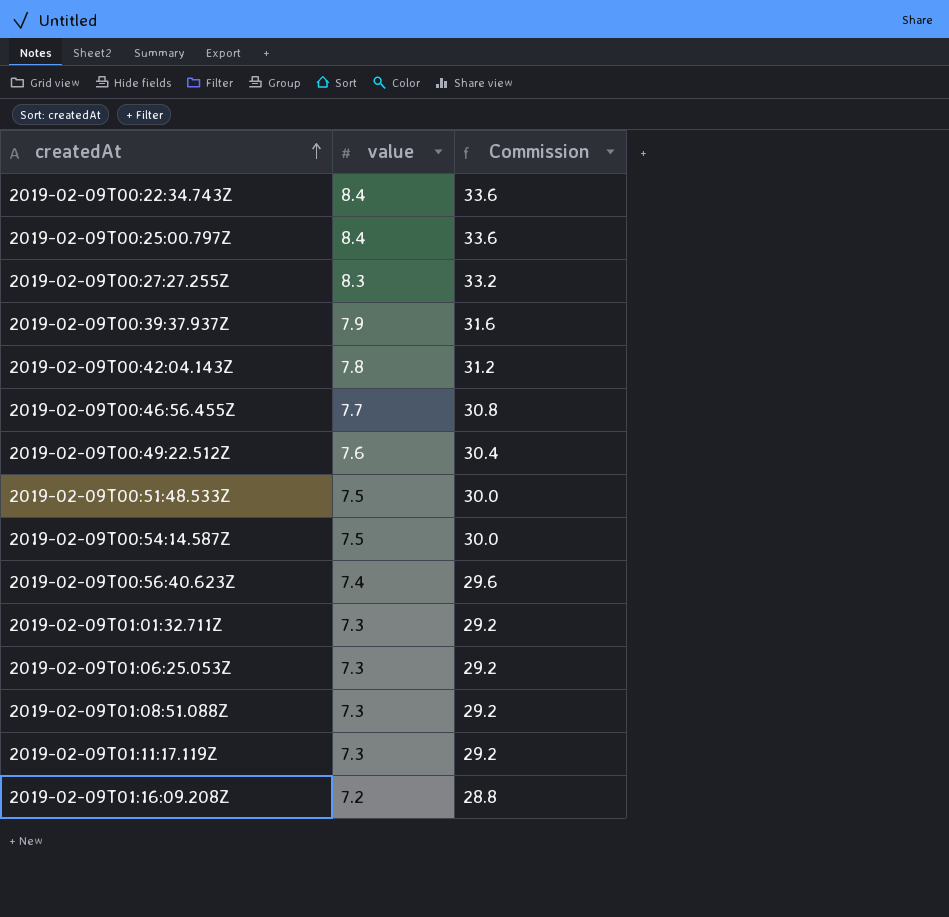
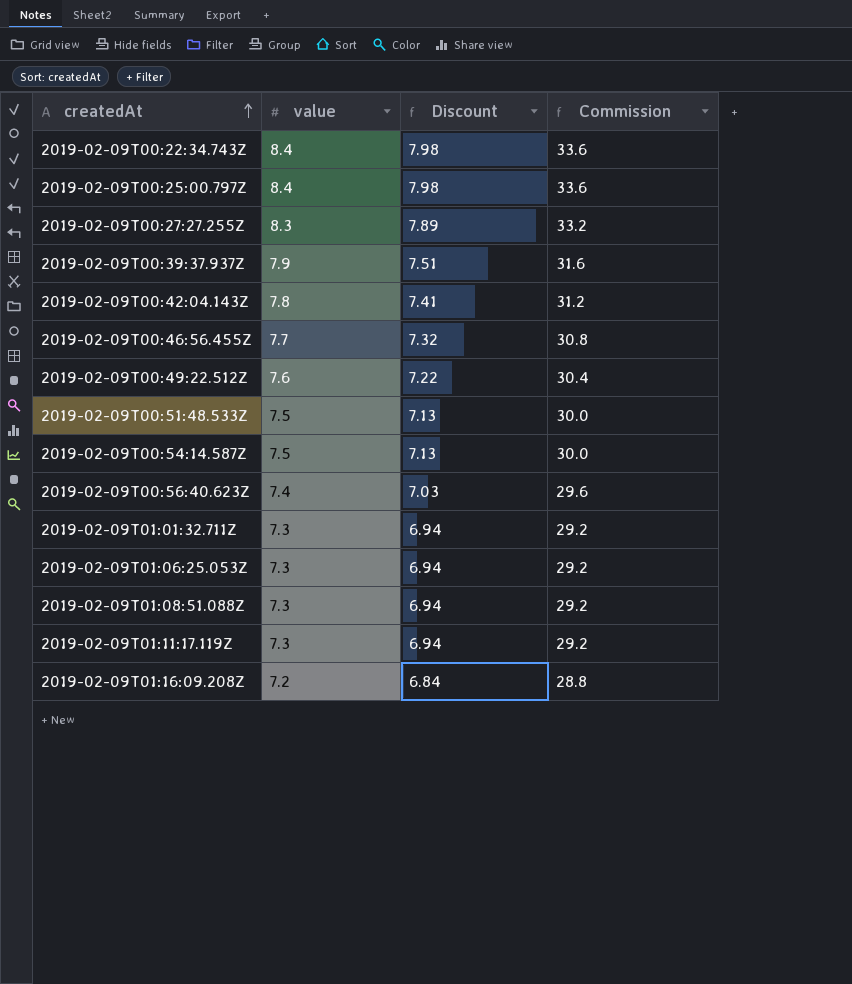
column Discount | formula: none -> [value] * 0.95

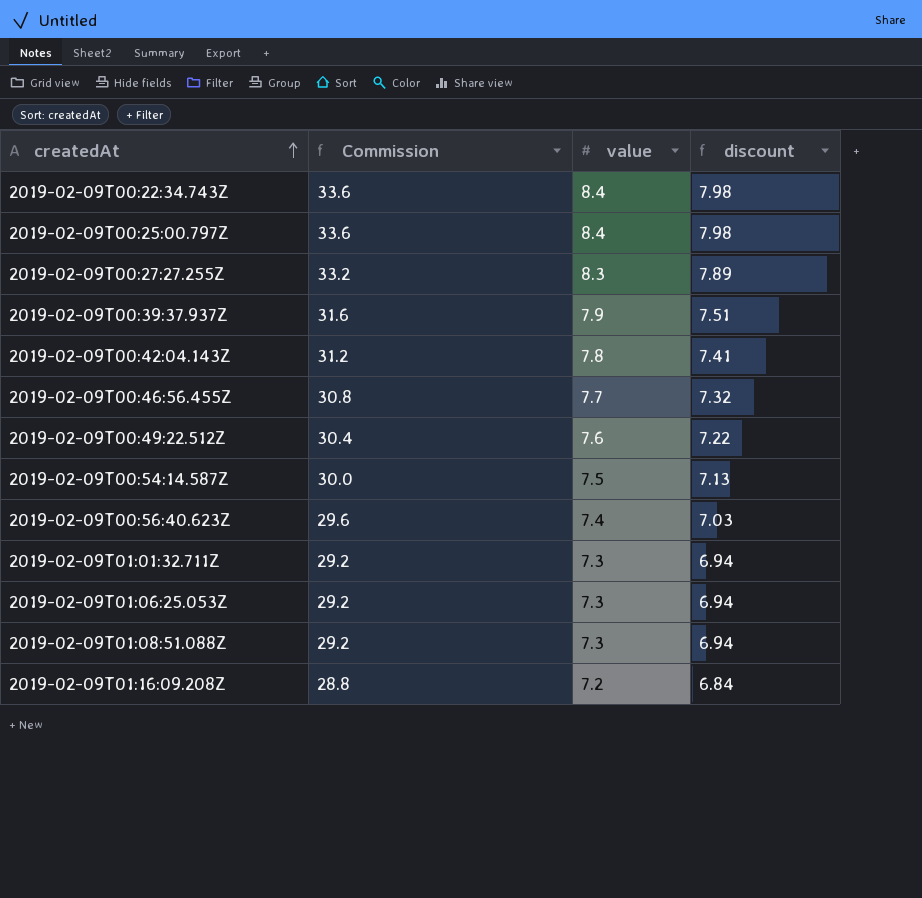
column Commission | position: 4 -> 2
column name: Discount -> discount
row 2019-02-09T00:51:48.533Z: 7.5 | 7.13 | 30.0 -> none
row 2019-02-09T01:11:17.119Z: 7.3 | 6.94 | 29.2 -> none

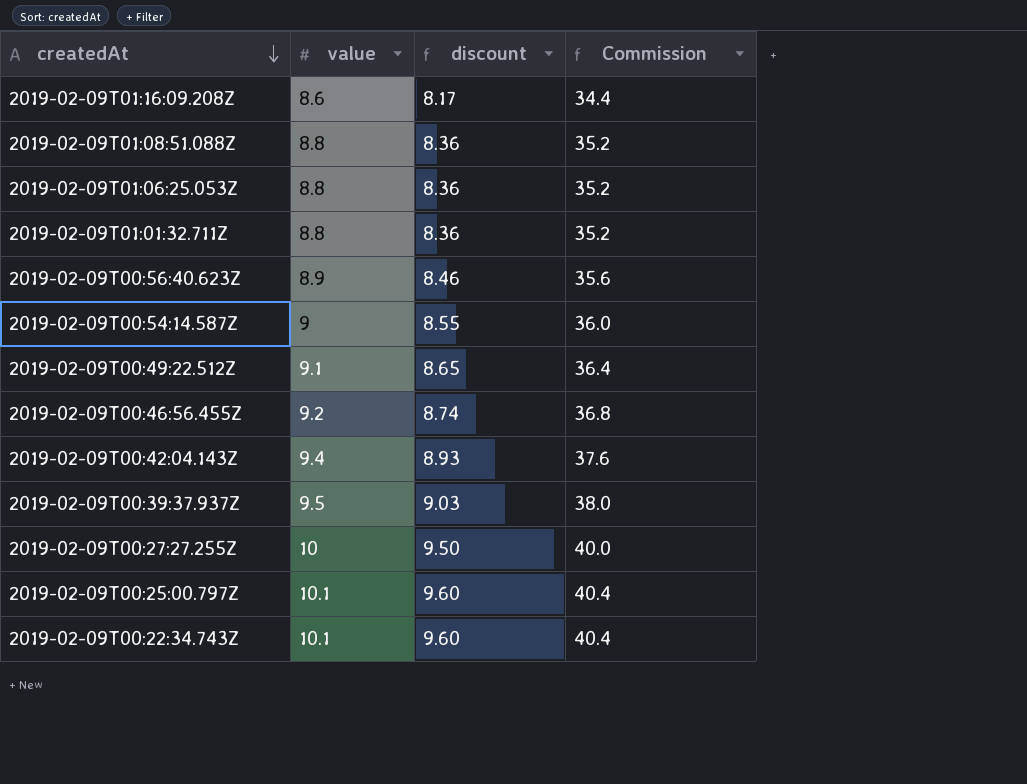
row order: createdAt ascending -> createdAt descending
column Commission | position: 2 -> 4
2019-02-09T01:16:09.208Z | value: 7.2 -> 8.6
2019-02-09T01:16:09.208Z | discount: 6.84 -> 8.17
2019-02-09T01:16:09.208Z | Commission: 28.8 -> 34.4
2019-02-09T01:08:51.088Z | value: 7.3 -> 8.8
2019-02-09T01:08:51.088Z | discount: 6.94 -> 8.36
2019-02-09T01:08:51.088Z | Commission: 29.2 -> 35.2
2019-02-09T01:06:25.053Z | value: 7.3 -> 8.8
2019-02-09T01:06:25.053Z | discount: 6.94 -> 8.36
2019-02-09T01:06:25.053Z | Commission: 29.2 -> 35.2
2019-02-09T01:01:32.711Z | value: 7.3 -> 8.8
2019-02-09T01:01:32.711Z | discount: 6.94 -> 8.36
2019-02-09T01:01:32.711Z | Commission: 29.2 -> 35.2
2019-02-09T00:56:40.623Z | value: 7.4 -> 8.9
2019-02-09T00:56:40.623Z | discount: 7.03 -> 8.46
2019-02-09T00:56:40.623Z | Commission: 29.6 -> 35.6
2019-02-09T00:54:14.587Z | value: 7.5 -> 9
2019-02-09T00:54:14.587Z | discount: 7.13 -> 8.55
2019-02-09T00:54:14.587Z | Commission: 30.0 -> 36.0
2019-02-09T00:49:22.512Z | value: 7.6 -> 9.1
2019-02-09T00:49:22.512Z | discount: 7.22 -> 8.65
2019-02-09T00:49:22.512Z | Commission: 30.4 -> 36.4
2019-02-09T00:46:56.455Z | value: 7.7 -> 9.2
2019-02-09T00:46:56.455Z | discount: 7.32 -> 8.74
2019-02-09T00:46:56.455Z | Commission: 30.8 -> 36.8
2019-02-09T00:42:04.143Z | value: 7.8 -> 9.4
2019-02-09T00:42:04.143Z | discount: 7.41 -> 8.93
2019-02-09T00:42:04.143Z | Commission: 31.2 -> 37.6
2019-02-09T00:39:37.937Z | value: 7.9 -> 9.5
2019-02-09T00:39:37.937Z | discount: 7.51 -> 9.03
2019-02-09T00:39:37.937Z | Commission: 31.6 -> 38.0
2019-02-09T00:27:27.255Z | value: 8.3 -> 10
2019-02-09T00:27:27.255Z | discount: 7.89 -> 9.50
2019-02-09T00:27:27.255Z | Commission: 33.2 -> 40.0
2019-02-09T00:25:00.797Z | value: 8.4 -> 10.1
2019-02-09T00:25:00.797Z | discount: 7.98 -> 9.60
2019-02-09T00:25:00.797Z | Commission: 33.6 -> 40.4
2019-02-09T00:22:34.743Z | value: 8.4 -> 10.1
2019-02-09T00:22:34.743Z | discount: 7.98 -> 9.60
2019-02-09T00:22:34.743Z | Commission: 33.6 -> 40.4

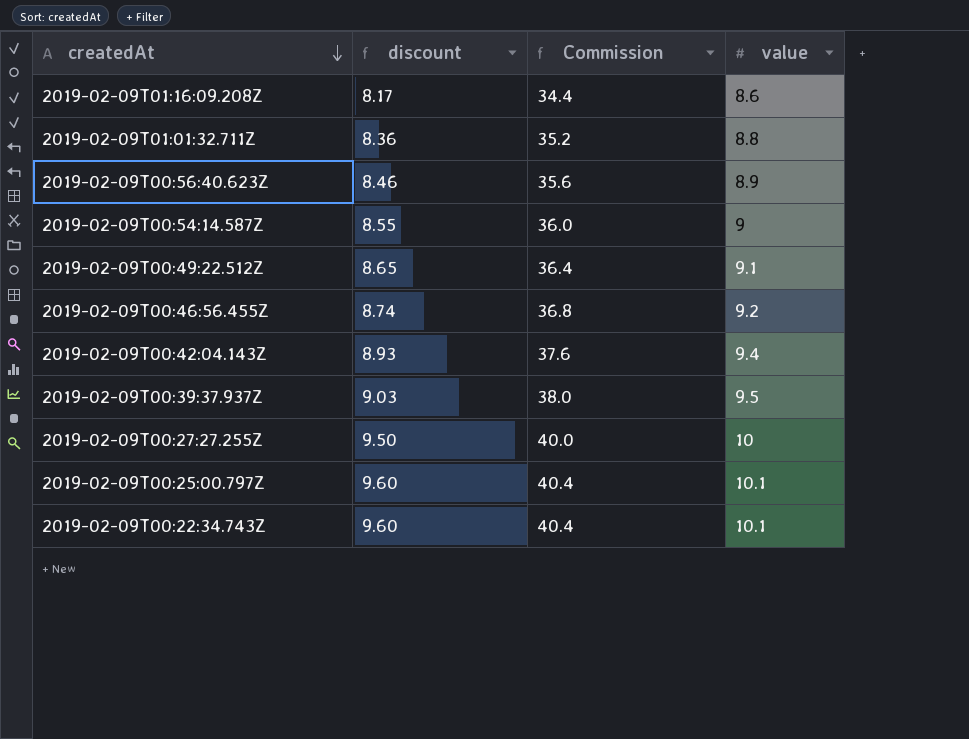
column value | position: 2 -> 4
row 2019-02-09T01:08:51.088Z: 8.8 | 8.36 | 35.2 -> none
row 2019-02-09T01:06:25.053Z: 8.8 | 8.36 | 35.2 -> none

